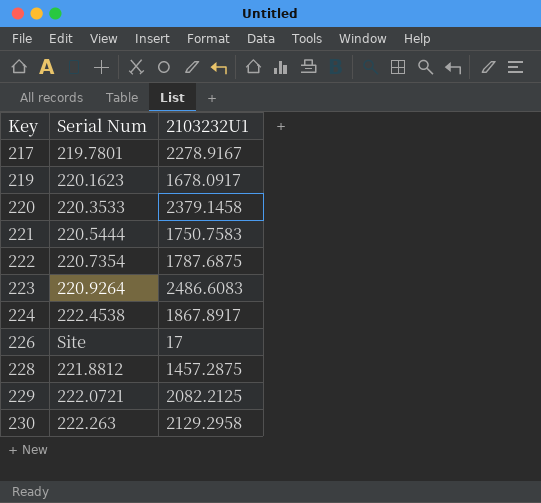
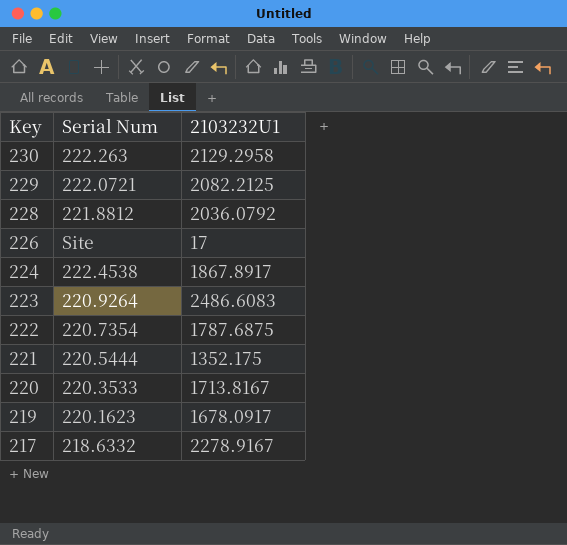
row order: Key ascending -> Key descending
228 | 2103232U1: 1457.2875 -> 2036.0792
221 | 2103232U1: 1750.7583 -> 1352.175
220 | 2103232U1: 2379.1458 -> 1713.8167
217 | Serial Num: 219.7801 -> 218.6332

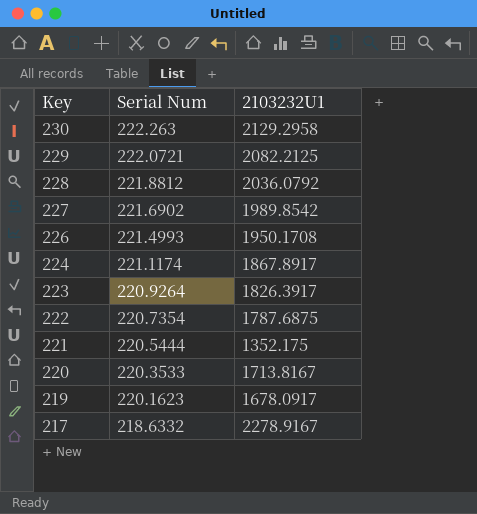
row 227: none -> 221.6902 | 1989.8542
226 | Serial Num: Site -> 221.4993
226 | 2103232U1: 17 -> 1950.1708
224 | Serial Num: 222.4538 -> 221.1174
223 | 2103232U1: 2486.6083 -> 1826.3917

